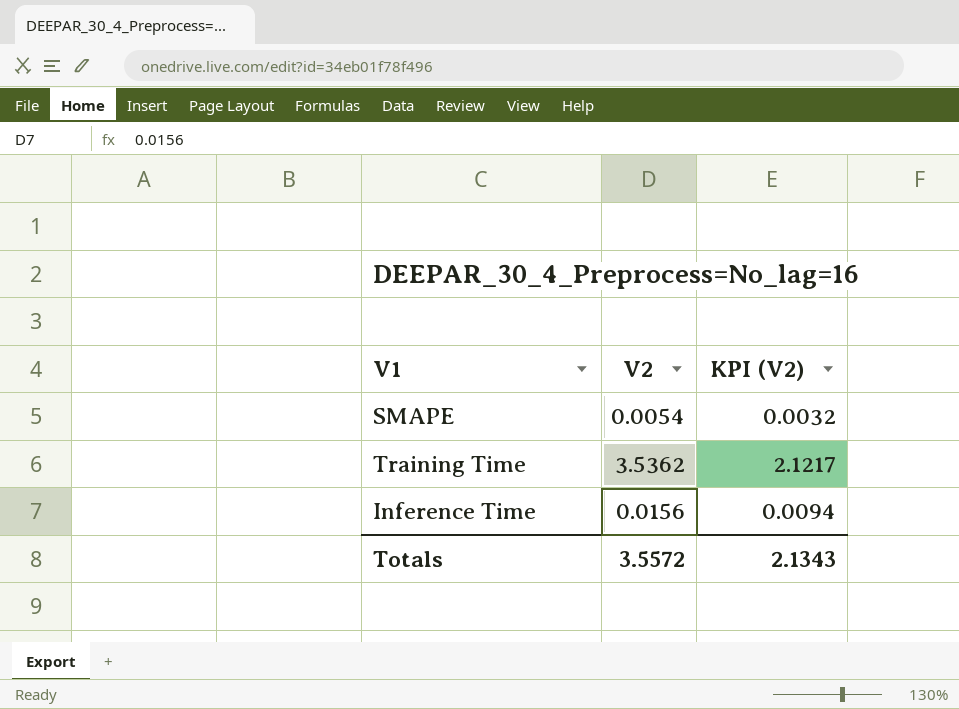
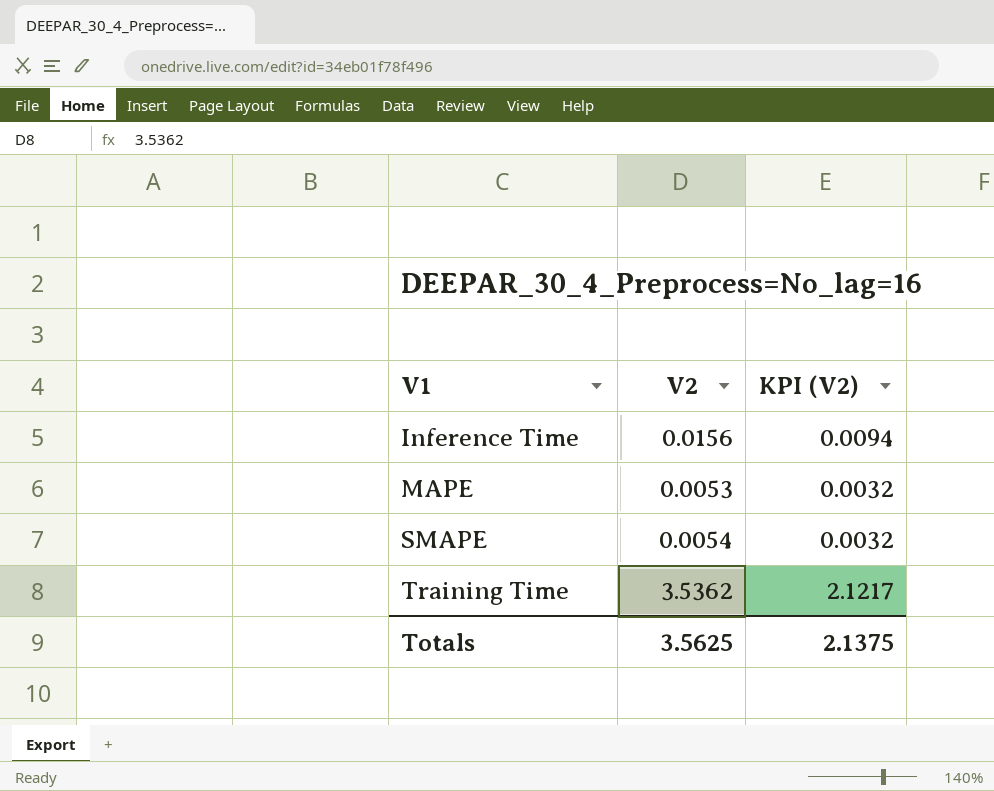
row order: none -> V1 ascending
row MAPE: none -> 0.0053 | 0.0032
Totals | V2: 3.5572 -> 3.5625
Totals | KPI (V2): 2.1343 -> 2.1375

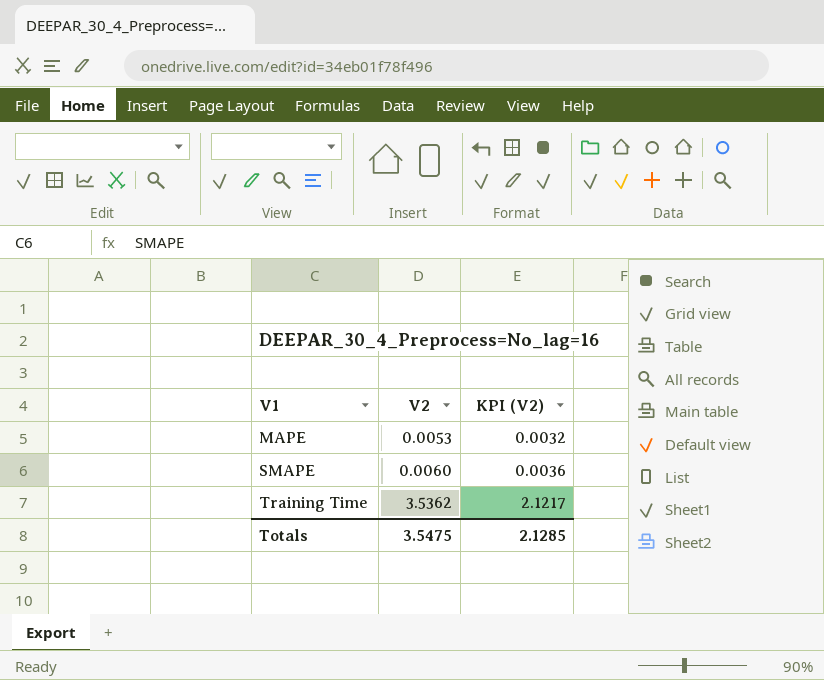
row Inference Time: 0.0156 | 0.0094 -> none
SMAPE | V2: 0.0054 -> 0.0060
SMAPE | KPI (V2): 0.0032 -> 0.0036
Totals | V2: 3.5625 -> 3.5475
Totals | KPI (V2): 2.1375 -> 2.1285

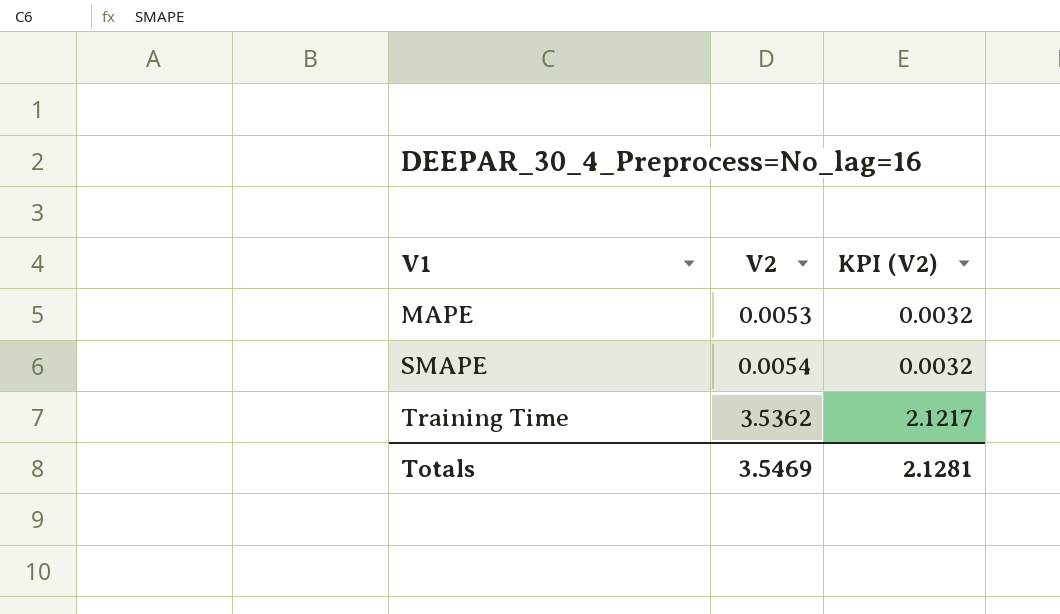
SMAPE | V2: 0.0060 -> 0.0054
SMAPE | KPI (V2): 0.0036 -> 0.0032
Totals | V2: 3.5475 -> 3.5469
Totals | KPI (V2): 2.1285 -> 2.1281

